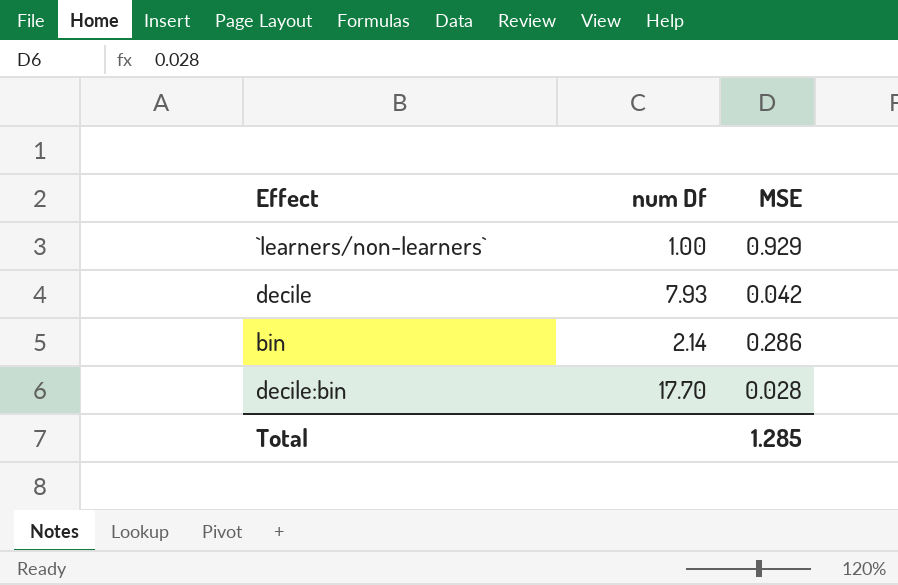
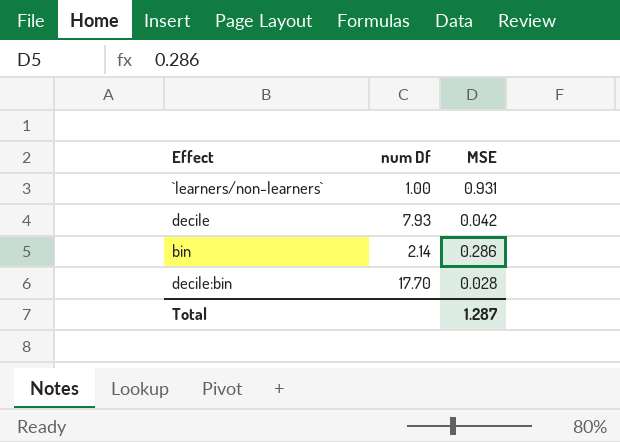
`learners/non-learners` | MSE: 0.929 -> 0.931
Total | MSE: 1.285 -> 1.287

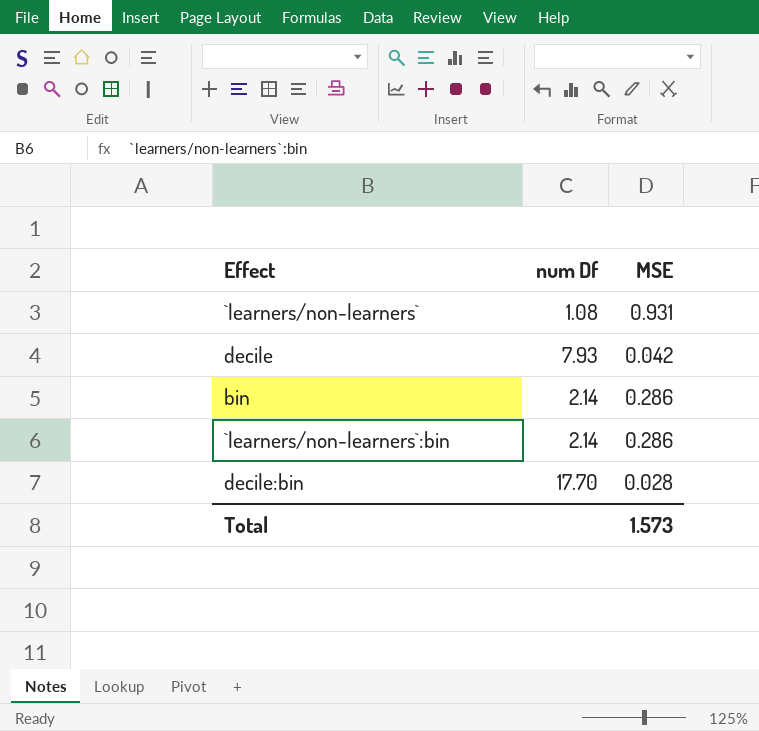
`learners/non-learners` | num Df: 1.00 -> 1.08
row `learners/non-learners`:bin: none -> 2.14 | 0.286
Total | MSE: 1.287 -> 1.573

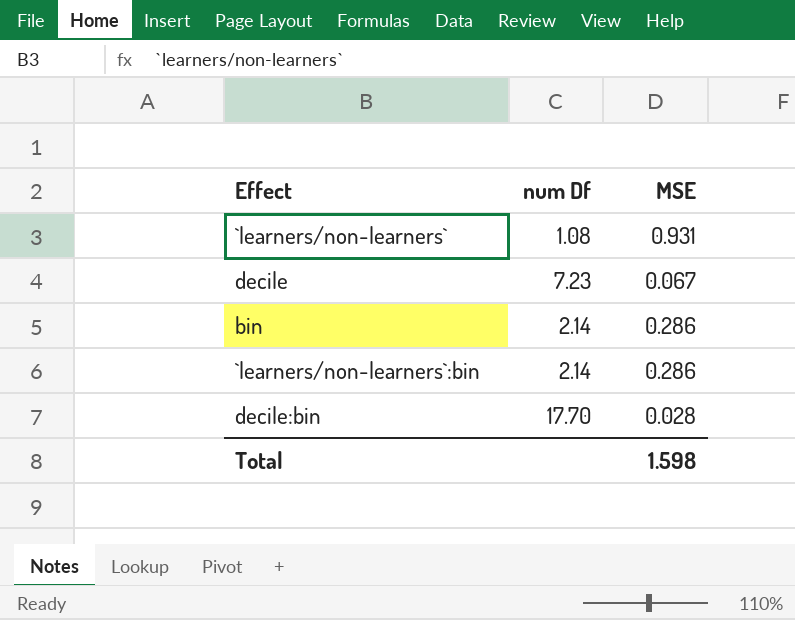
decile | num Df: 7.93 -> 7.23
decile | MSE: 0.042 -> 0.067
Total | MSE: 1.573 -> 1.598

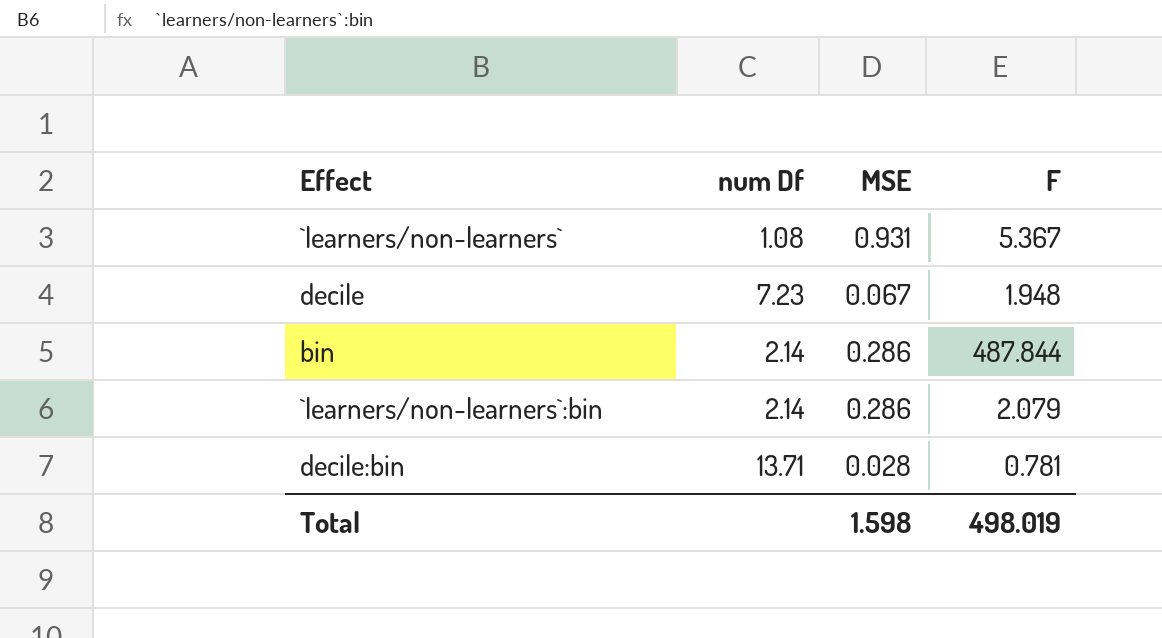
column F | position: none -> 4
decile:bin | num Df: 17.70 -> 13.71

